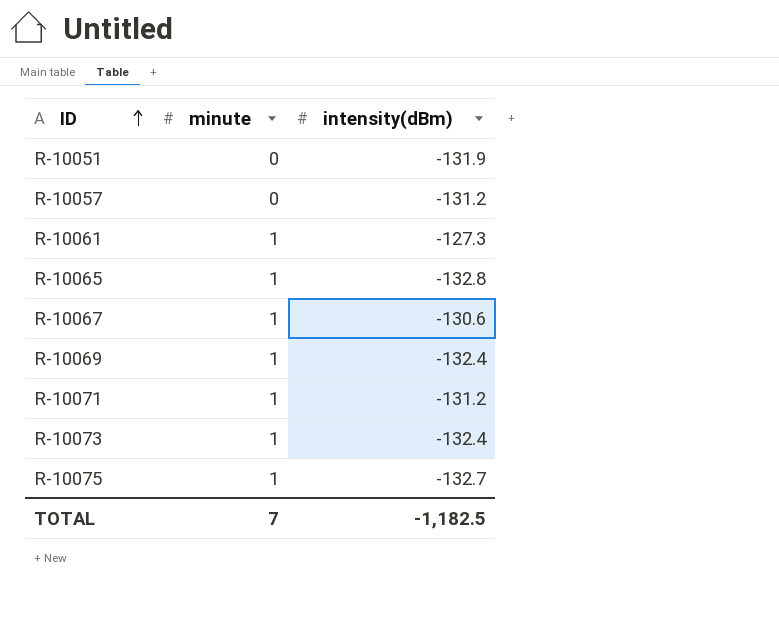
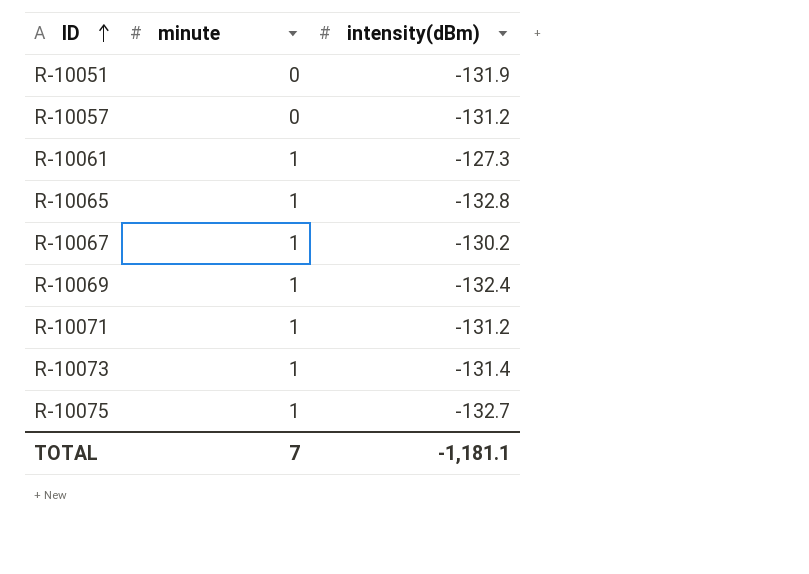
R-10067 | intensity(dBm): -130.6 -> -130.2
R-10073 | intensity(dBm): -132.4 -> -131.4
TOTAL | intensity(dBm): -1,182.5 -> -1,181.1

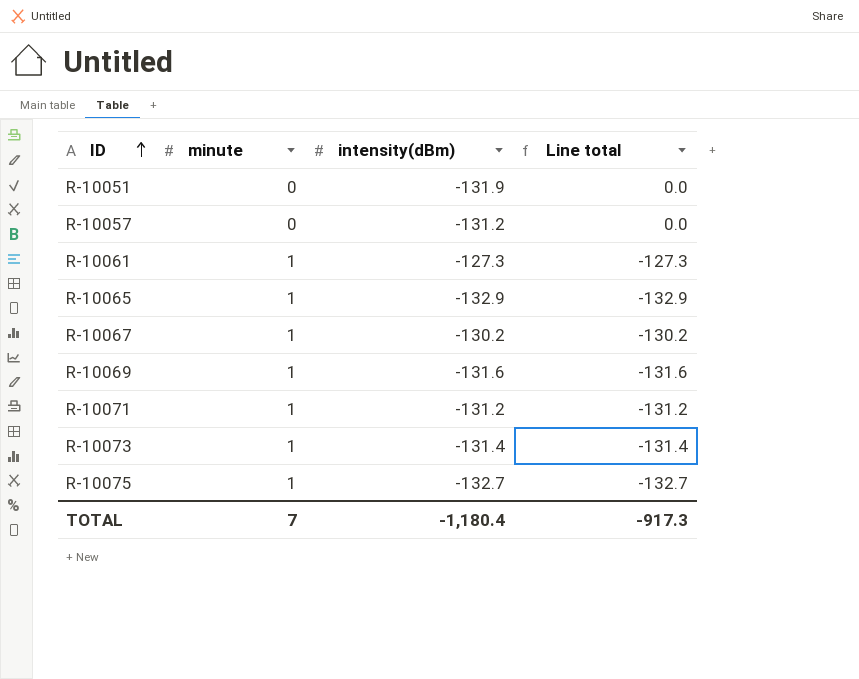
column Line total | formula: none -> [minute] * [intensity(dBm)]
R-10065 | intensity(dBm): -132.8 -> -132.9
R-10069 | intensity(dBm): -132.4 -> -131.6
TOTAL | intensity(dBm): -1,181.1 -> -1,180.4

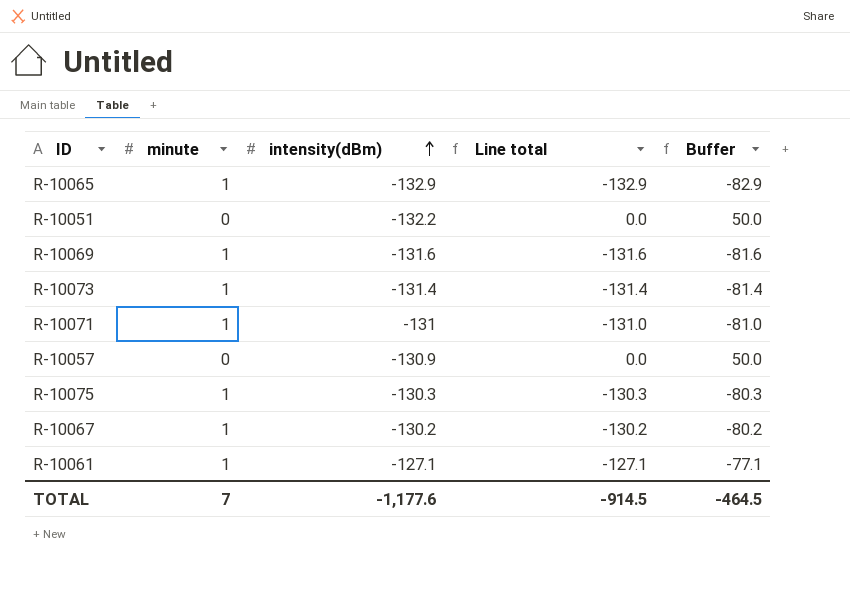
row order: ID ascending -> intensity(dBm) ascending
column Buffer | formula: none -> [Line total] + 50
R-10051 | intensity(dBm): -131.9 -> -132.2
R-10071 | intensity(dBm): -131.2 -> -131
R-10071 | Line total: -131.2 -> -131.0
R-10057 | intensity(dBm): -131.2 -> -130.9
R-10075 | intensity(dBm): -132.7 -> -130.3
R-10075 | Line total: -132.7 -> -130.3
R-10061 | intensity(dBm): -127.3 -> -127.1
R-10061 | Line total: -127.3 -> -127.1
TOTAL | intensity(dBm): -1,180.4 -> -1,177.6
TOTAL | Line total: -917.3 -> -914.5

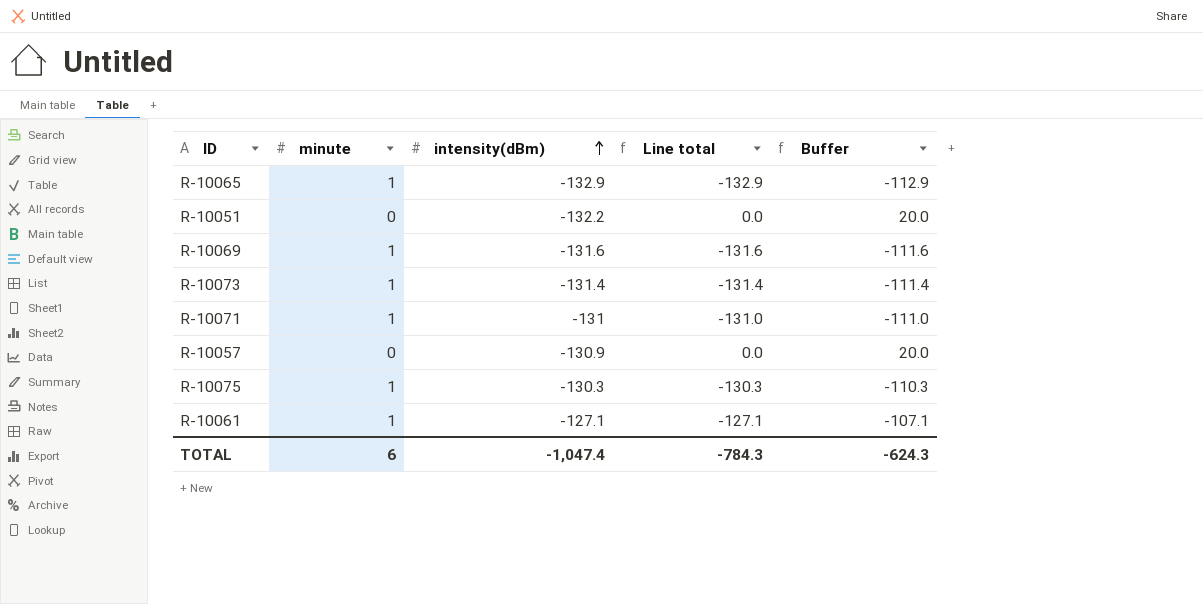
column Buffer | formula: [Line total] + 50 -> [Line total] + 20
row R-10067: 1 | -130.2 | -130.2 | -80.2 -> none
TOTAL | minute: 7 -> 6
TOTAL | intensity(dBm): -1,177.6 -> -1,047.4
TOTAL | Line total: -914.5 -> -784.3
TOTAL | Buffer: -464.5 -> -624.3

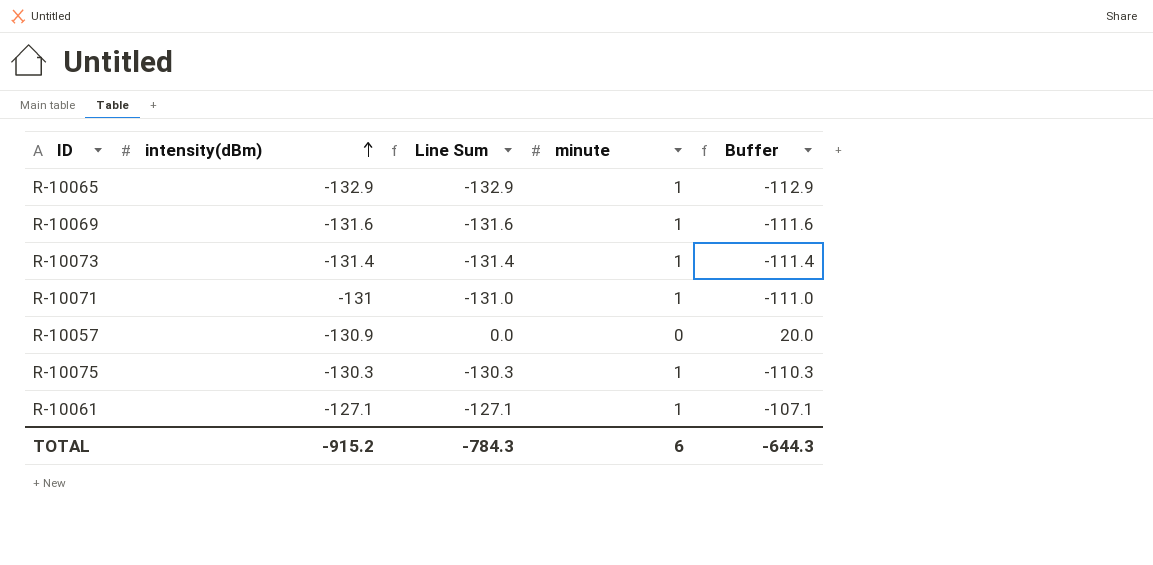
column name: Line total -> Line Sum
column minute | position: 2 -> 4
row R-10051: 0 | -132.2 | 0.0 | 20.0 -> none
TOTAL | intensity(dBm): -1,047.4 -> -915.2
TOTAL | Buffer: -624.3 -> -644.3

